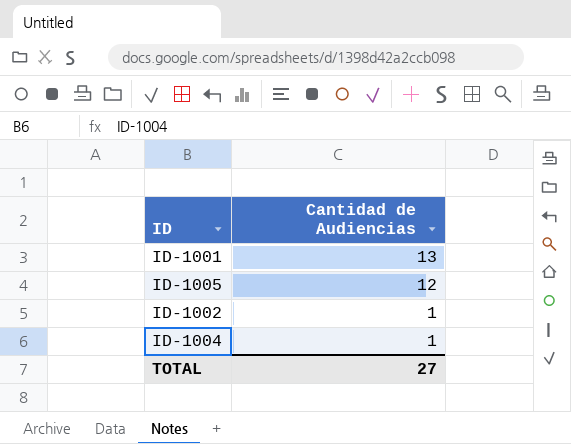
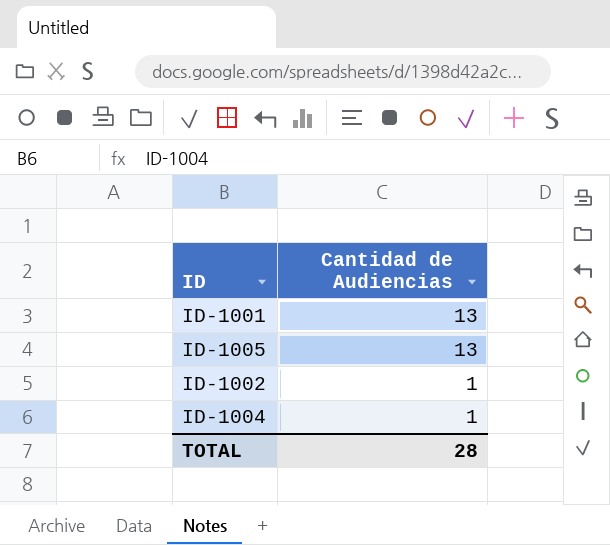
ID-1005 | Cantidad de Audiencias: 12 -> 13
TOTAL | Cantidad de Audiencias: 27 -> 28

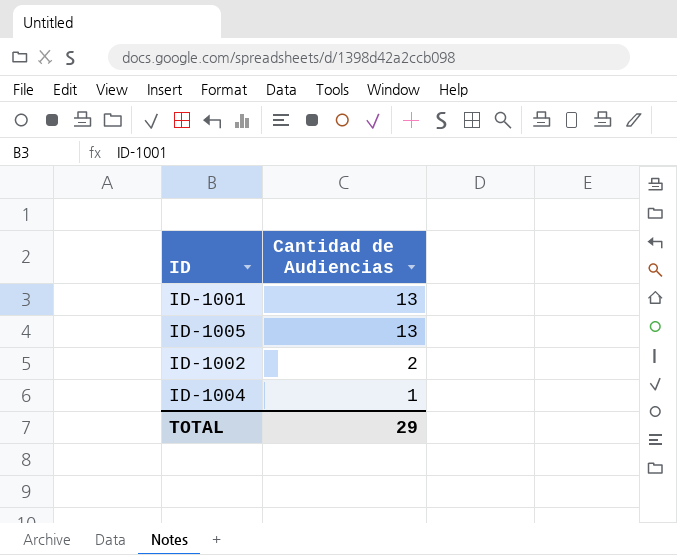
ID-1002 | Cantidad de Audiencias: 1 -> 2
TOTAL | Cantidad de Audiencias: 28 -> 29

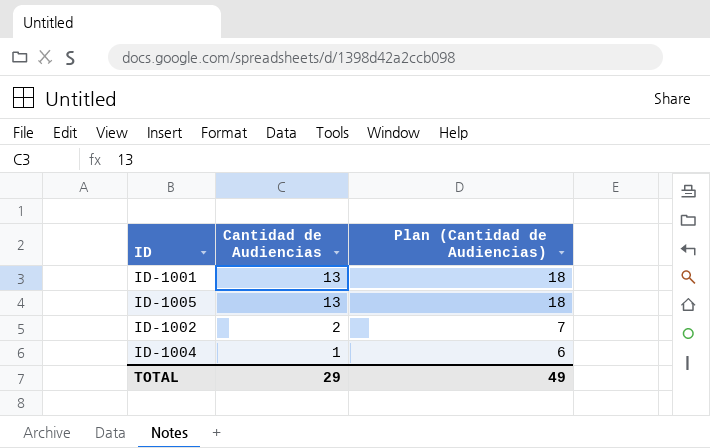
column Plan (Cantidad de Audiencias) | formula: none -> [Cantidad de Audiencias] + 5

